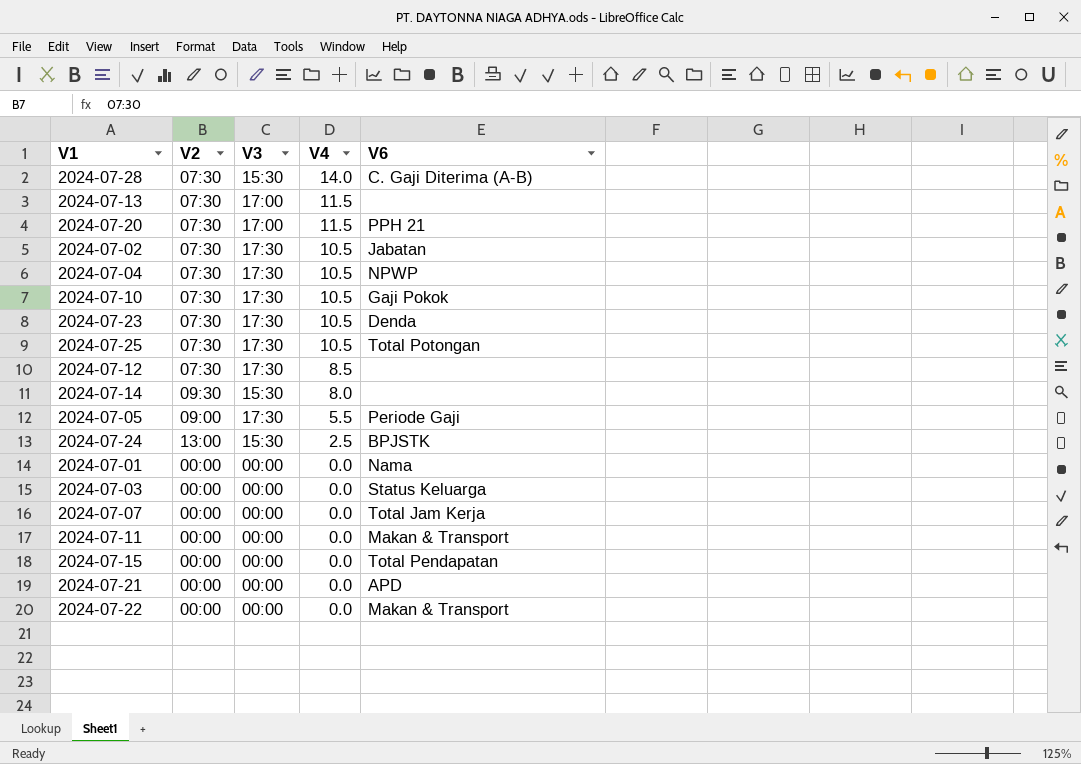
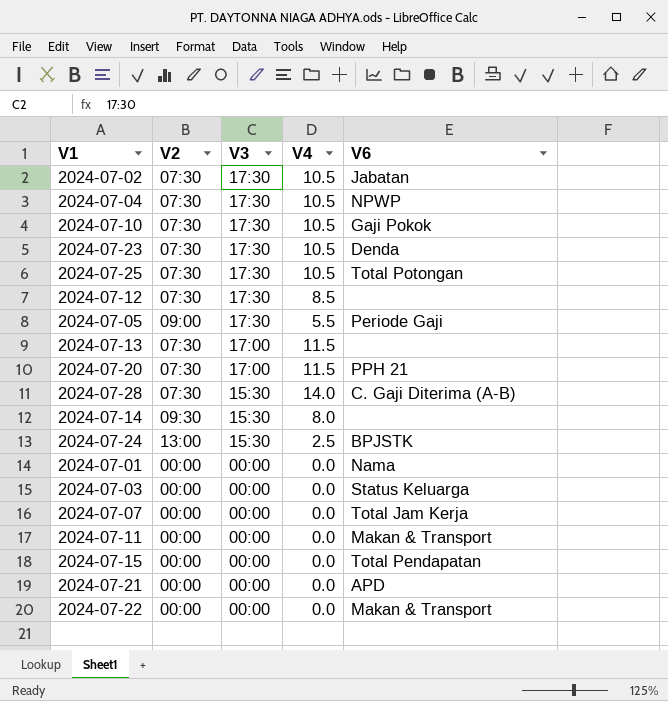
row order: V4 descending -> V3 descending

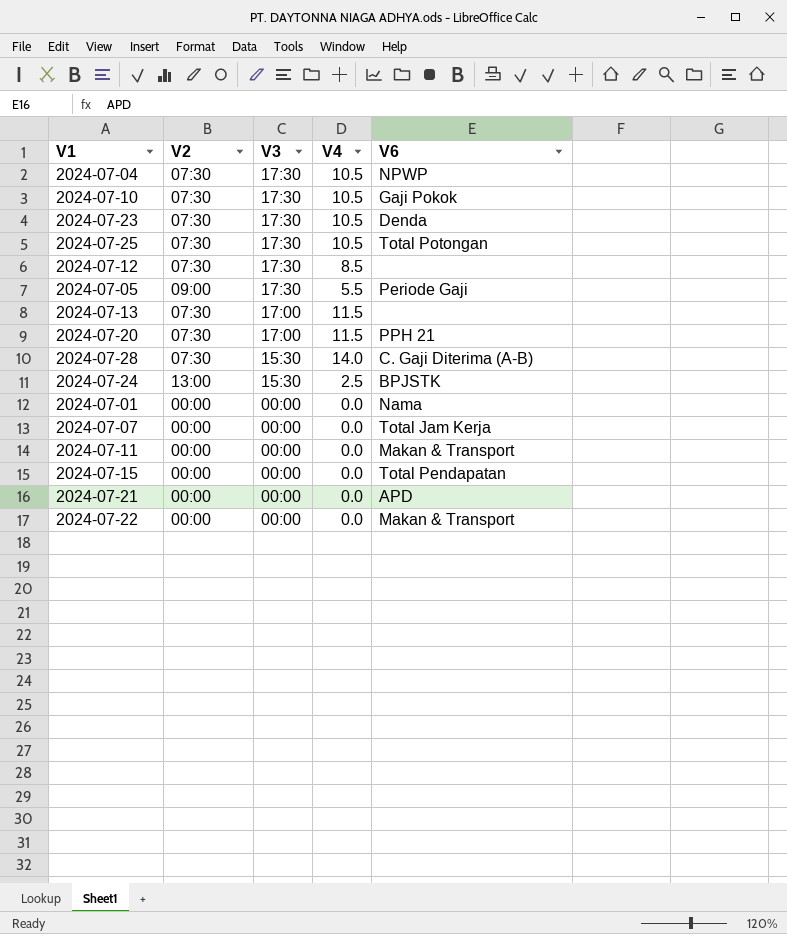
row 2024-07-02: 07:30 | 17:30 | 10.5 | Jabatan -> none
row 2024-07-14: 09:30 | 15:30 | 8.0 | none -> none
row 2024-07-03: 00:00 | 00:00 | 0.0 | Status Keluarga -> none

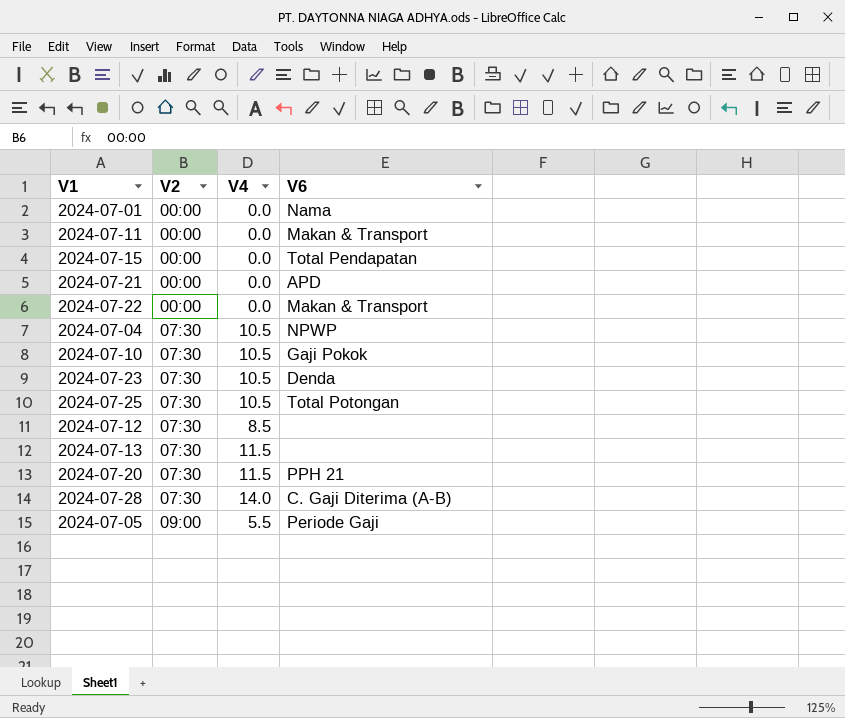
row order: V3 descending -> V2 ascending
column V3 | position: 3 -> none
row 2024-07-24: 13:00 | 15:30 | 2.5 | BPJSTK -> none
row 2024-07-07: 00:00 | 00:00 | 0.0 | Total Jam Kerja -> none

